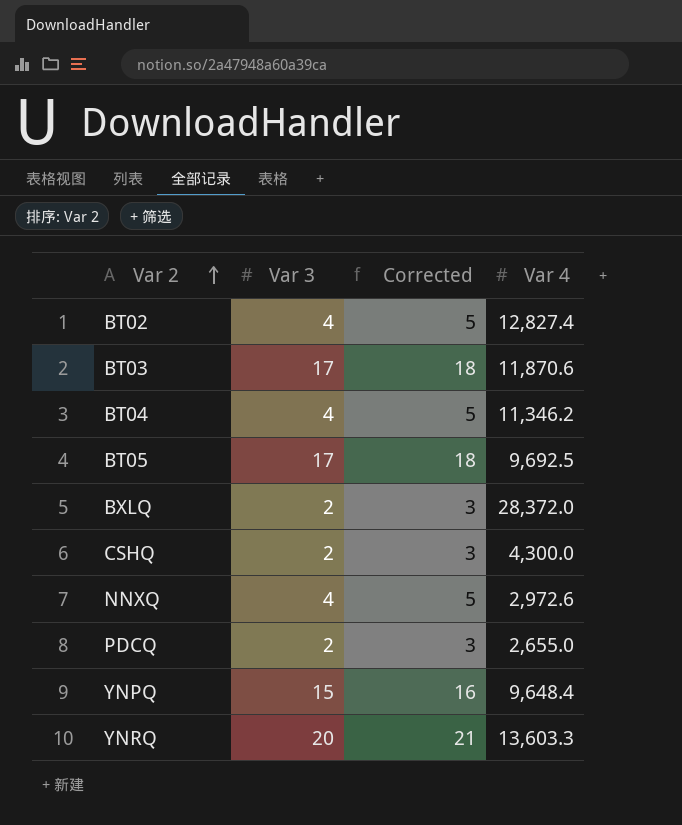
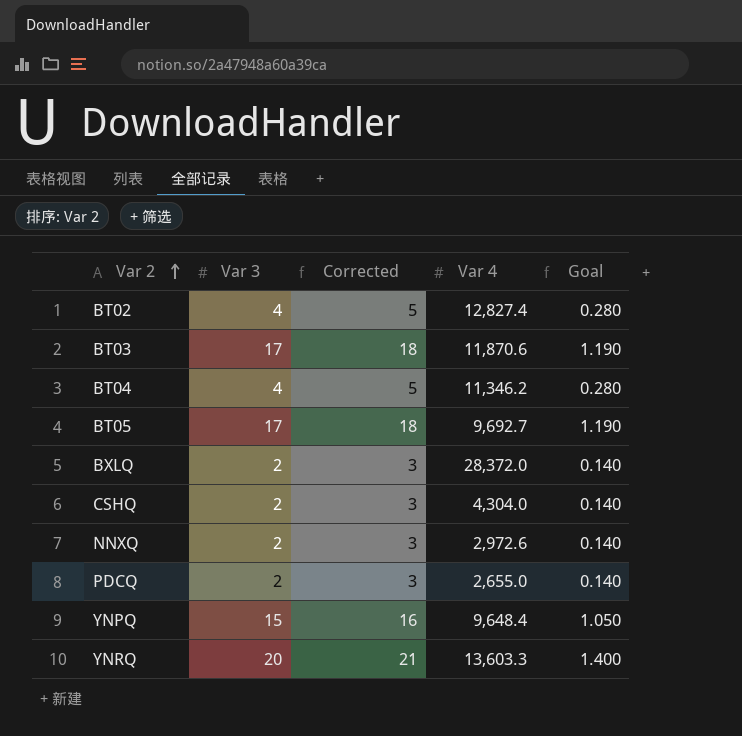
column Goal | formula: none -> [Var 3] * 0.07
BT05 | Var 4: 9,692.5 -> 9,692.7
CSHQ | Var 4: 4,300.0 -> 4,304.0
NNXQ | Var 3: 4 -> 2
NNXQ | Corrected: 5 -> 3

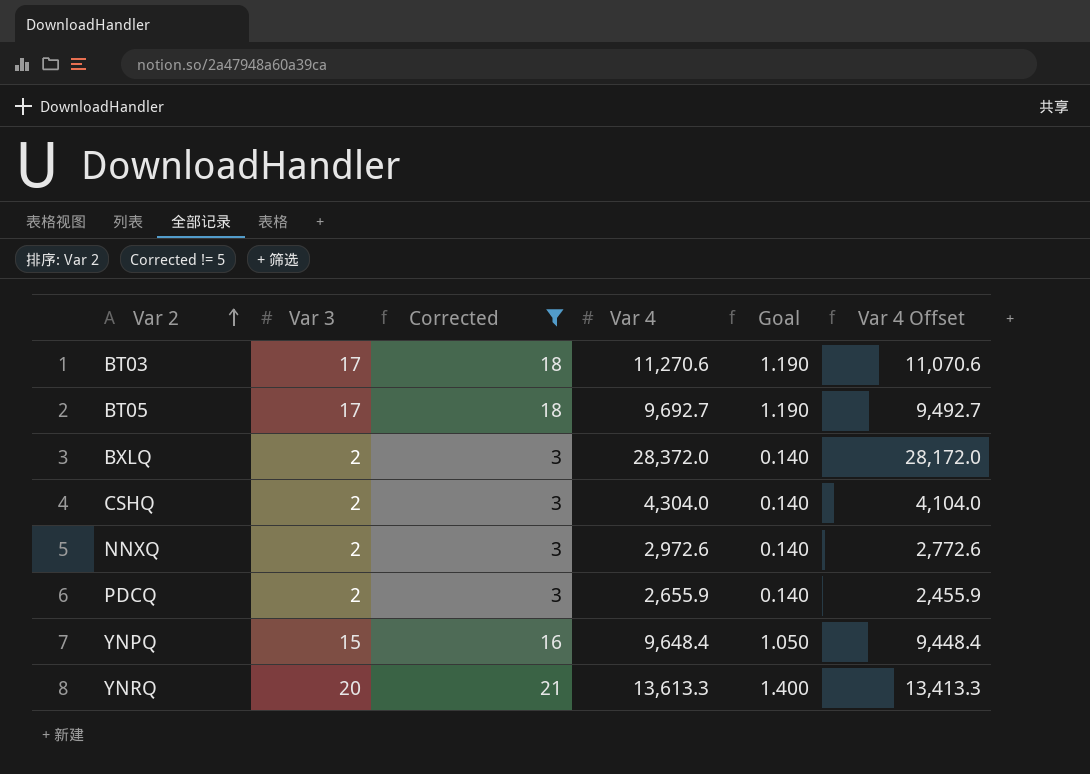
filter: none -> Corrected != 5
column Var 4 Offset | formula: none -> [Var 4] - 200
BT03 | Var 4: 11,870.6 -> 11,270.6
PDCQ | Var 4: 2,655.0 -> 2,655.9
YNRQ | Var 4: 13,603.3 -> 13,613.3

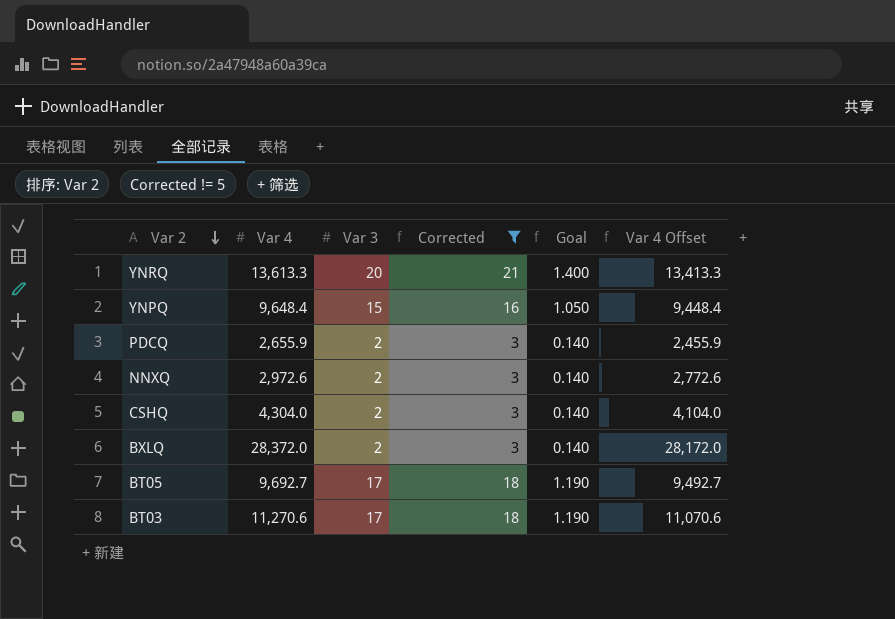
row order: Var 2 ascending -> Var 2 descending
column Var 4 | position: 4 -> 2

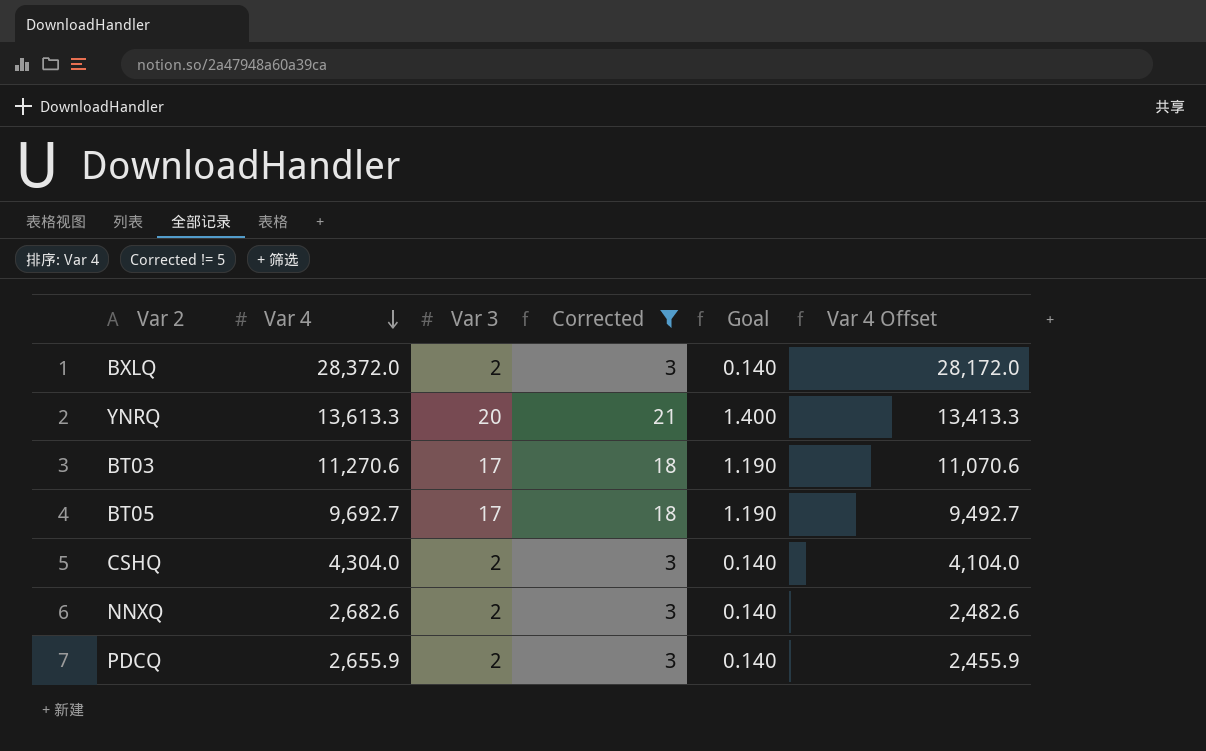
row order: Var 2 descending -> Var 4 descending
row YNPQ: 9,648.4 | 15 | 16 | 1.050 | 9,448.4 -> none
NNXQ | Var 4: 2,972.6 -> 2,682.6
NNXQ | Var 4 Offset: 2,772.6 -> 2,482.6

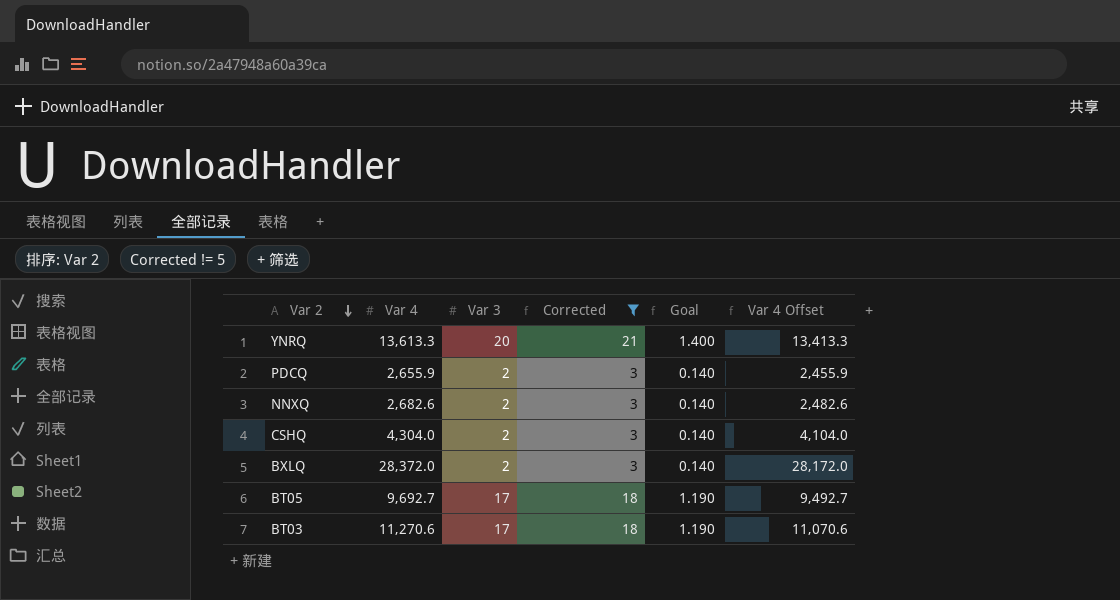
row order: Var 4 descending -> Var 2 descending

